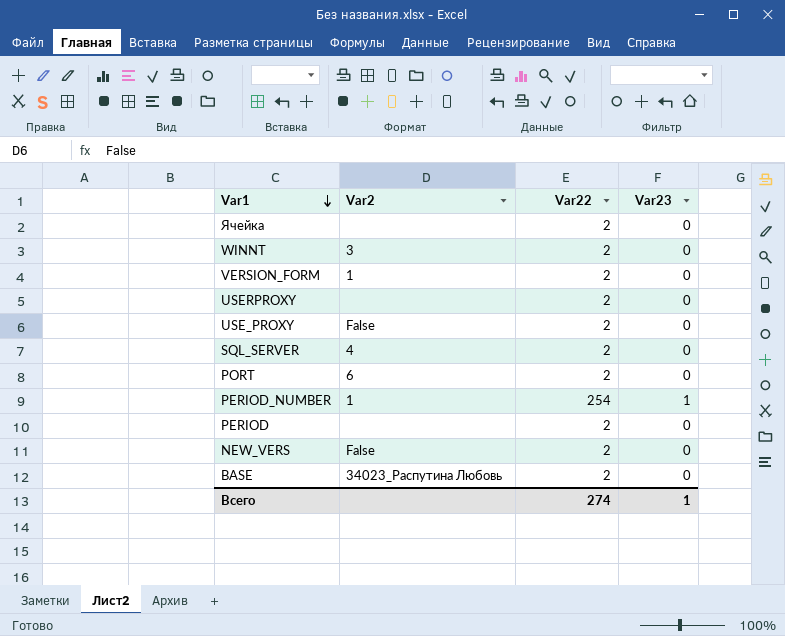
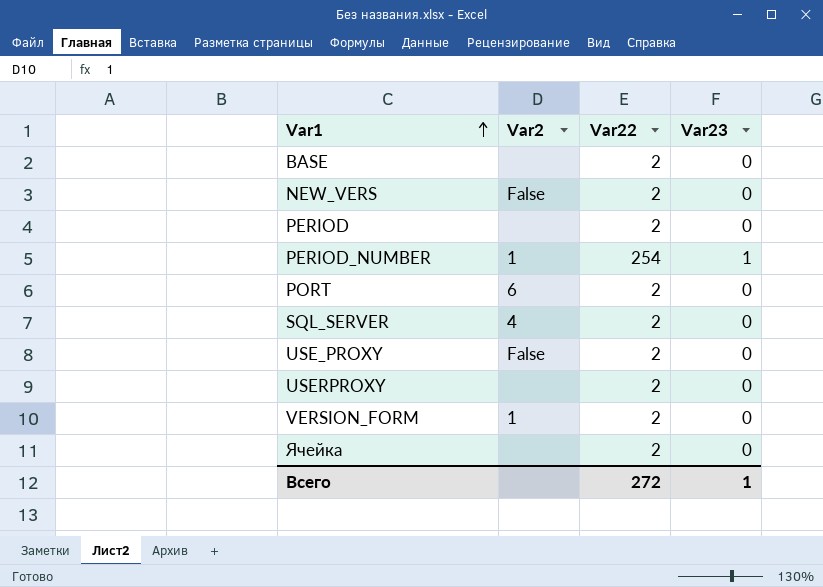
row order: Var1 descending -> Var1 ascending
row WINNT: 3 | 2 | 0 -> none
BASE | Var2: 34023_Распутина Любовь -> none
Всего | Var22: 274 -> 272

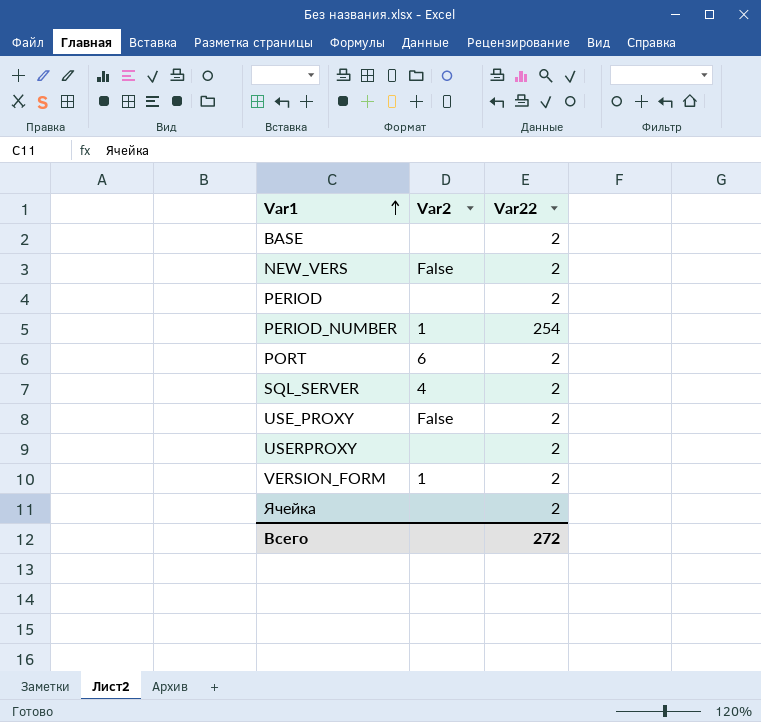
column Var23 | position: 4 -> none

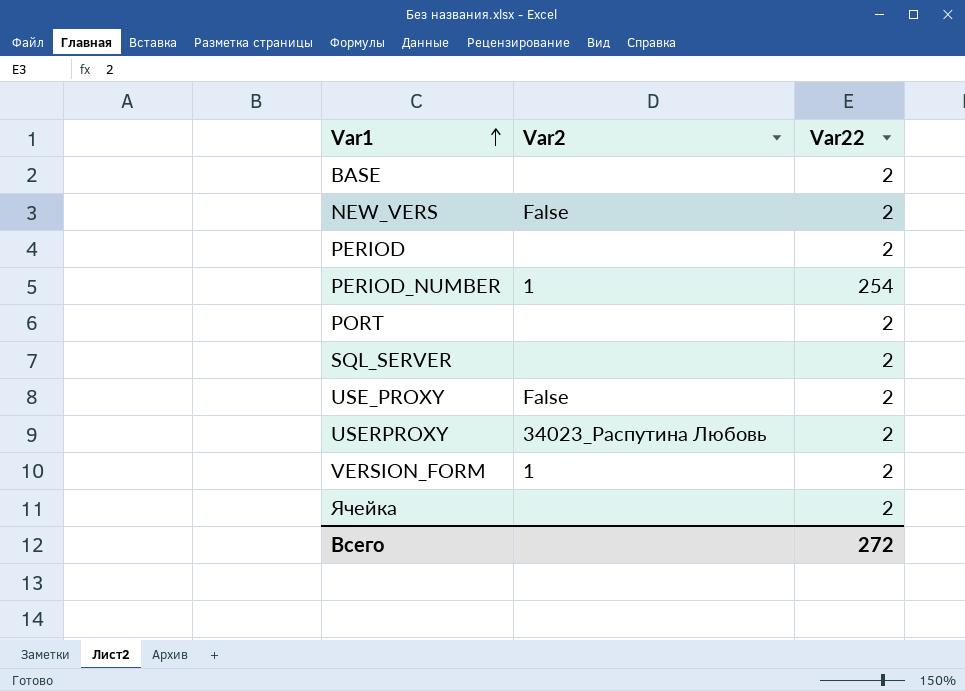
PORT | Var2: 6 -> none
SQL_SERVER | Var2: 4 -> none
USERPROXY | Var2: none -> 34023_Распутина Любовь

